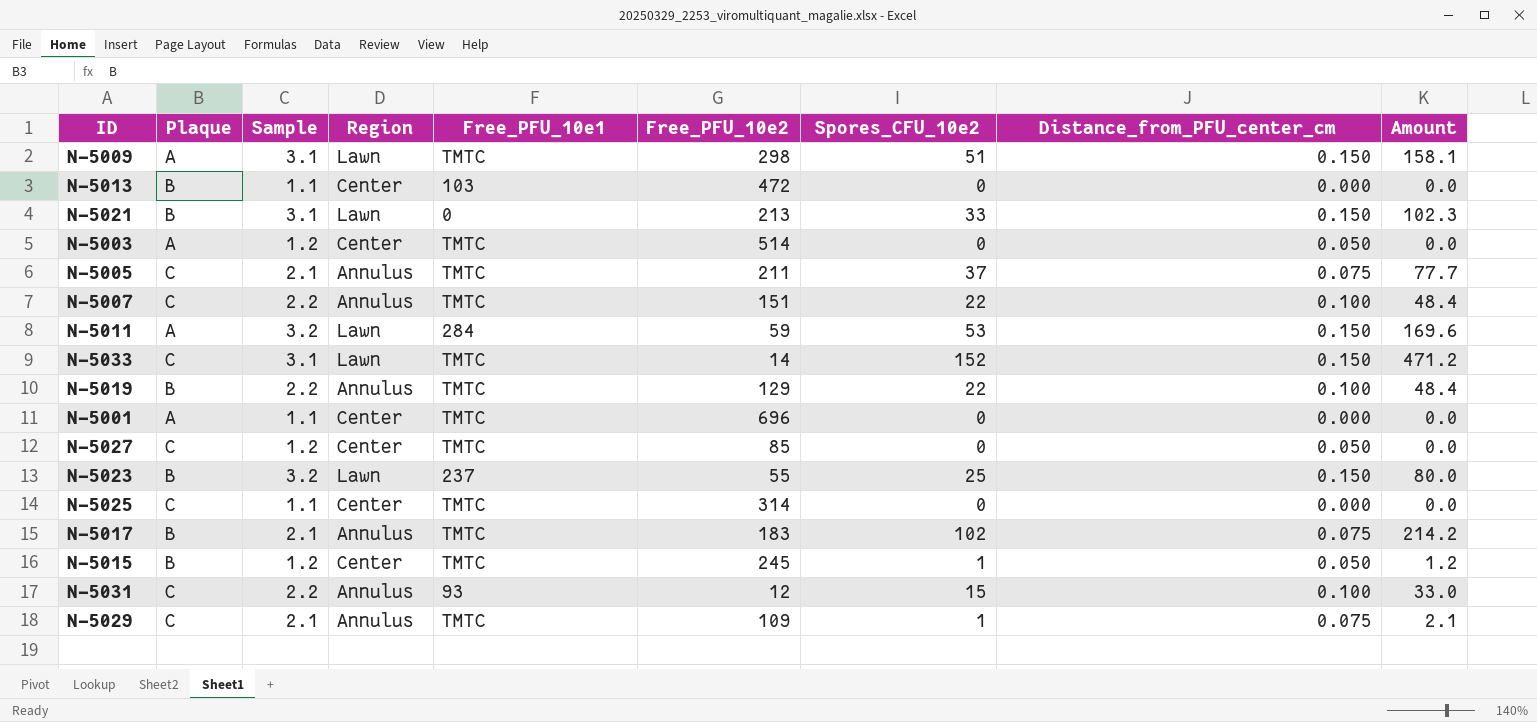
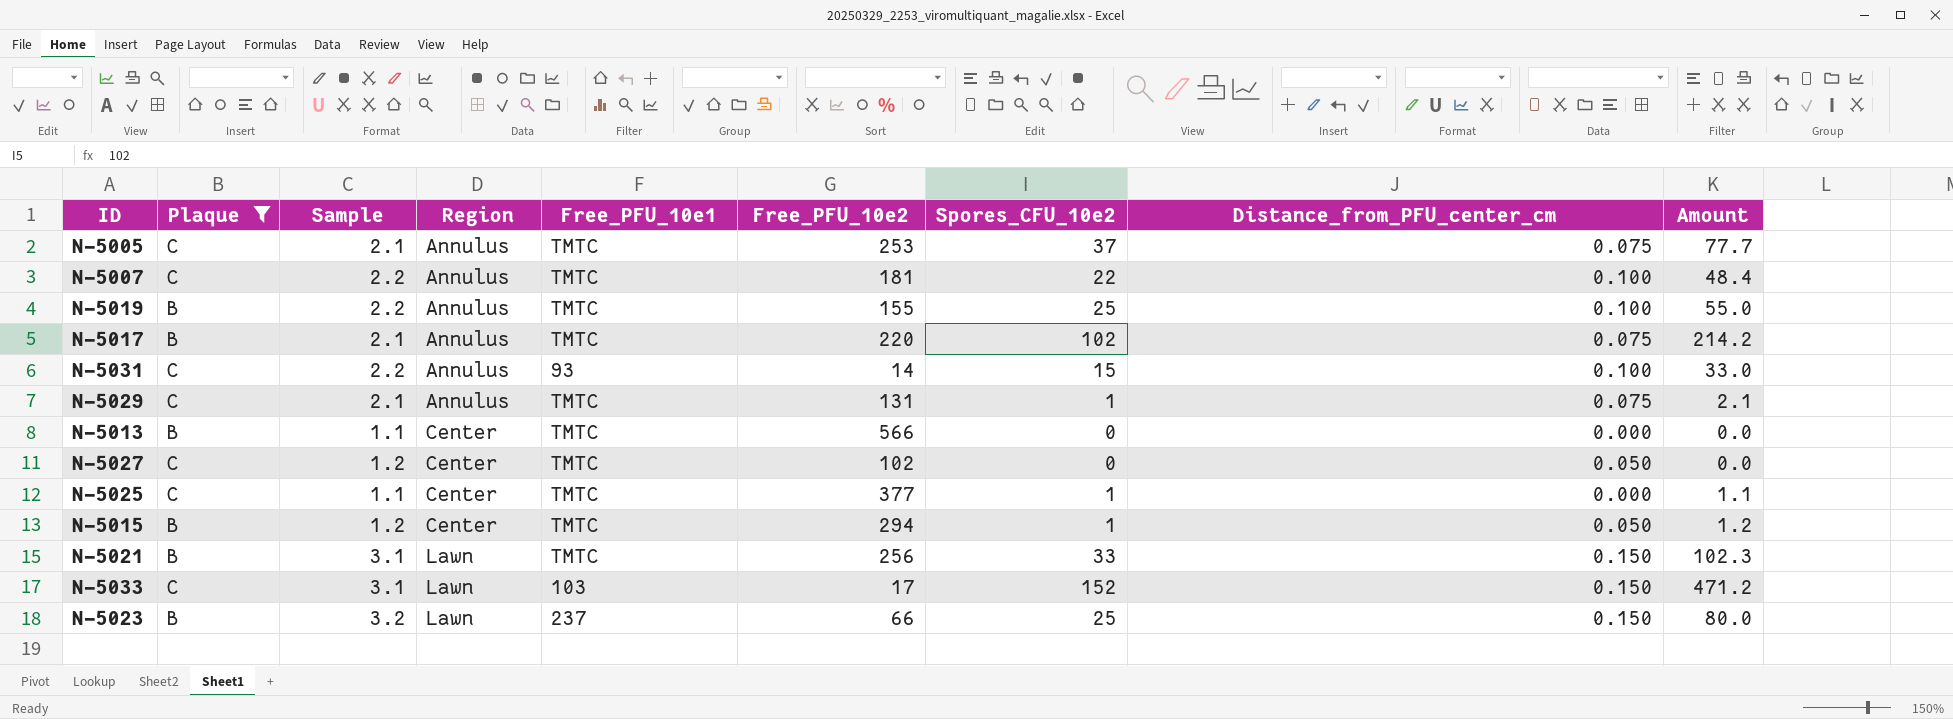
filter: none -> Plaque != A
row order: none -> Region ascending
N-5005 | Free_PFU_10e2: 211 -> 253
N-5007 | Free_PFU_10e2: 151 -> 181
N-5019 | Free_PFU_10e2: 129 -> 155
N-5019 | Spores_CFU_10e2: 22 -> 25
N-5019 | Amount: 48.4 -> 55.0
N-5017 | Free_PFU_10e2: 183 -> 220
N-5031 | Free_PFU_10e2: 12 -> 14
N-5029 | Free_PFU_10e2: 109 -> 131
N-5013 | Free_PFU_10e1: 103 -> TMTC
N-5013 | Free_PFU_10e2: 472 -> 566
N-5027 | Free_PFU_10e2: 85 -> 102
N-5025 | Free_PFU_10e2: 314 -> 377
N-5025 | Spores_CFU_10e2: 0 -> 1
N-5025 | Amount: 0.0 -> 1.1
N-5015 | Free_PFU_10e2: 245 -> 294
N-5021 | Free_PFU_10e1: 0 -> TMTC
N-5021 | Free_PFU_10e2: 213 -> 256
N-5033 | Free_PFU_10e1: TMTC -> 103
N-5033 | Free_PFU_10e2: 14 -> 17
N-5023 | Free_PFU_10e2: 55 -> 66

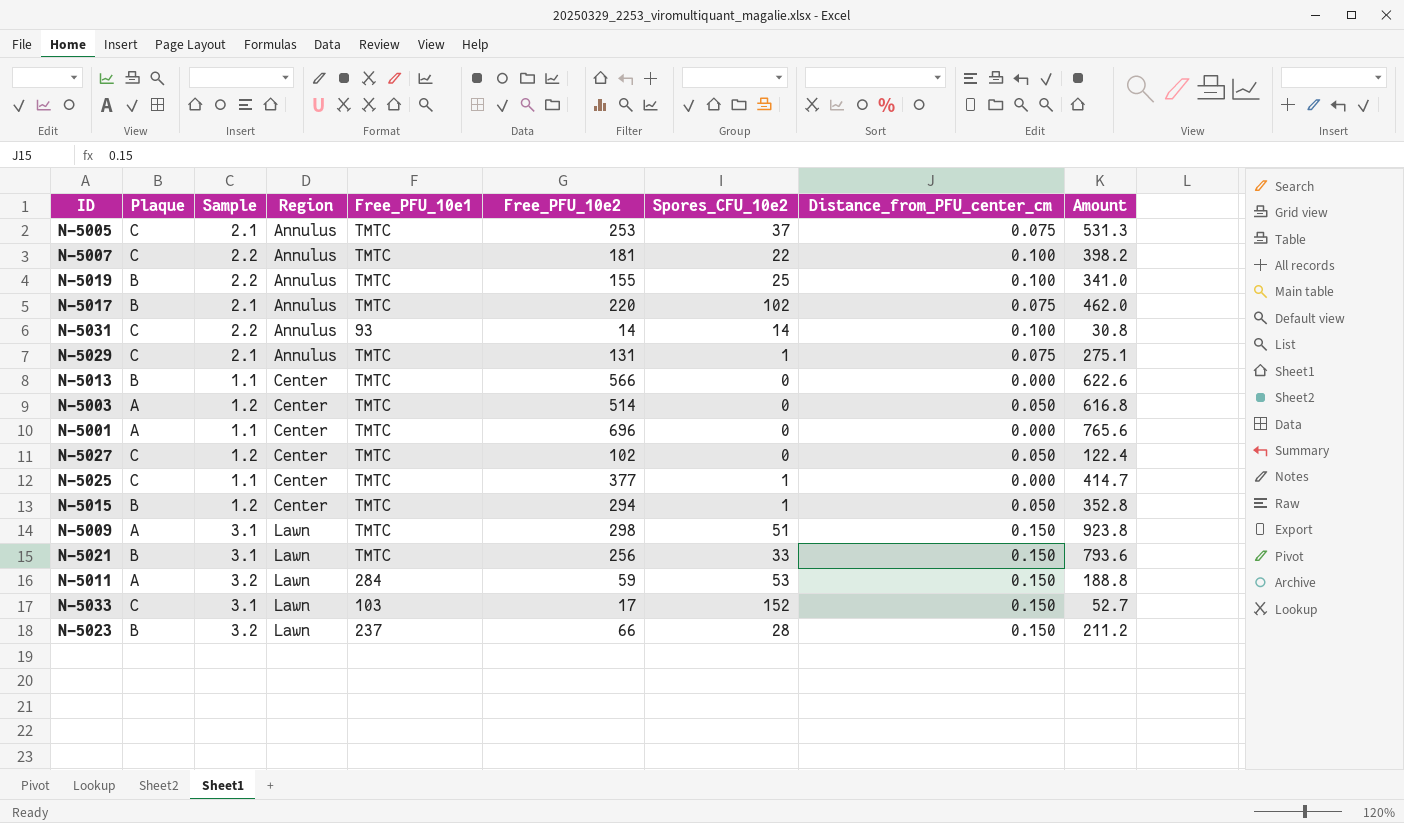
filter: Plaque != A -> none
column Amount | formula: [Sample] * [Spores_CFU_10e2] -> [Sample] * [Free_PFU_10e2]
N-5031 | Spores_CFU_10e2: 15 -> 14
N-5023 | Spores_CFU_10e2: 25 -> 28

